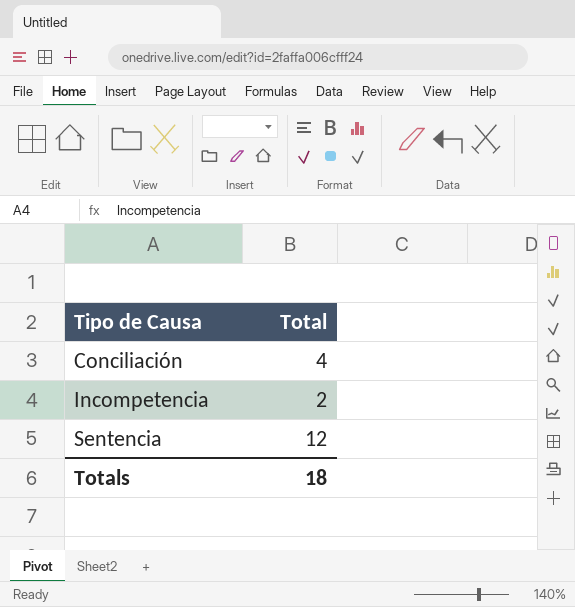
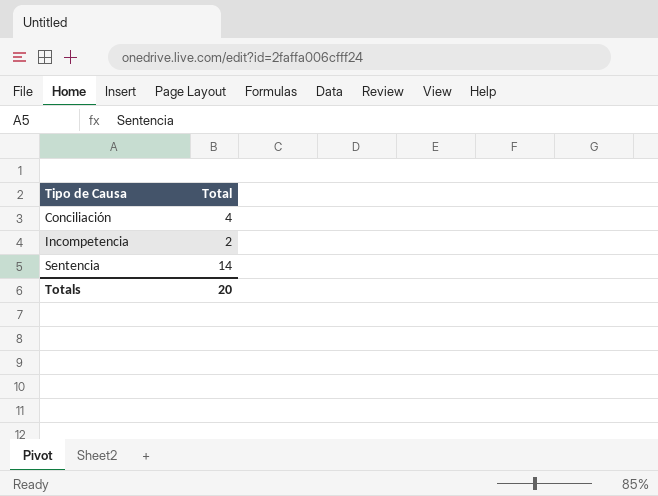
Sentencia | Total: 12 -> 14
Totals | Total: 18 -> 20

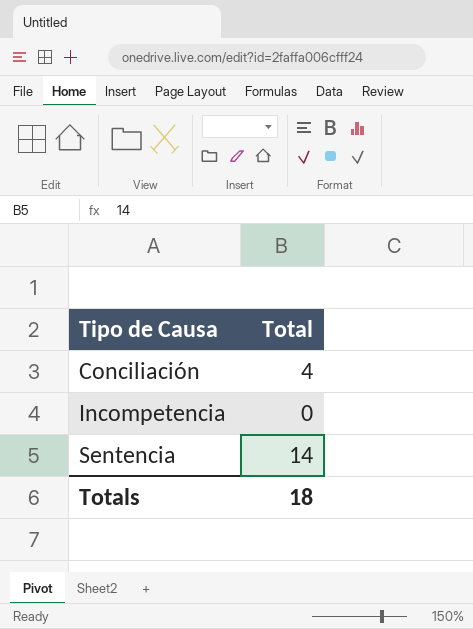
Incompetencia | Total: 2 -> 0
Totals | Total: 20 -> 18

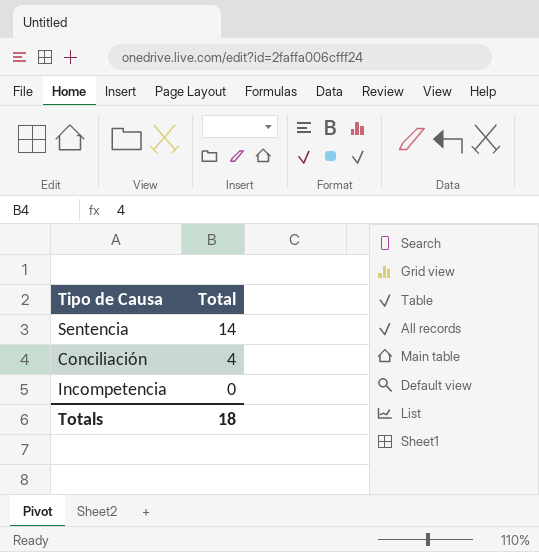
row order: Tipo de Causa ascending -> Total descending

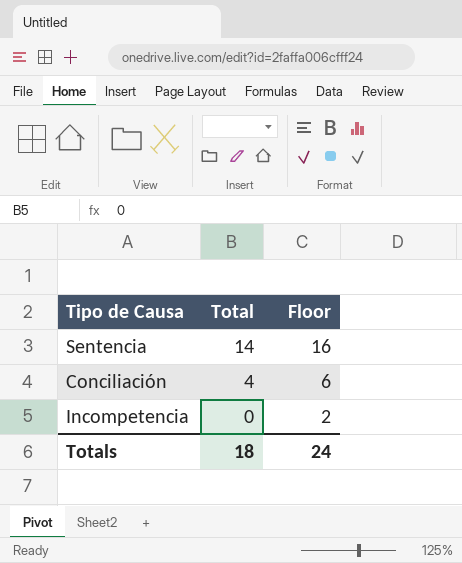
column Floor | formula: none -> [Total] + 2

